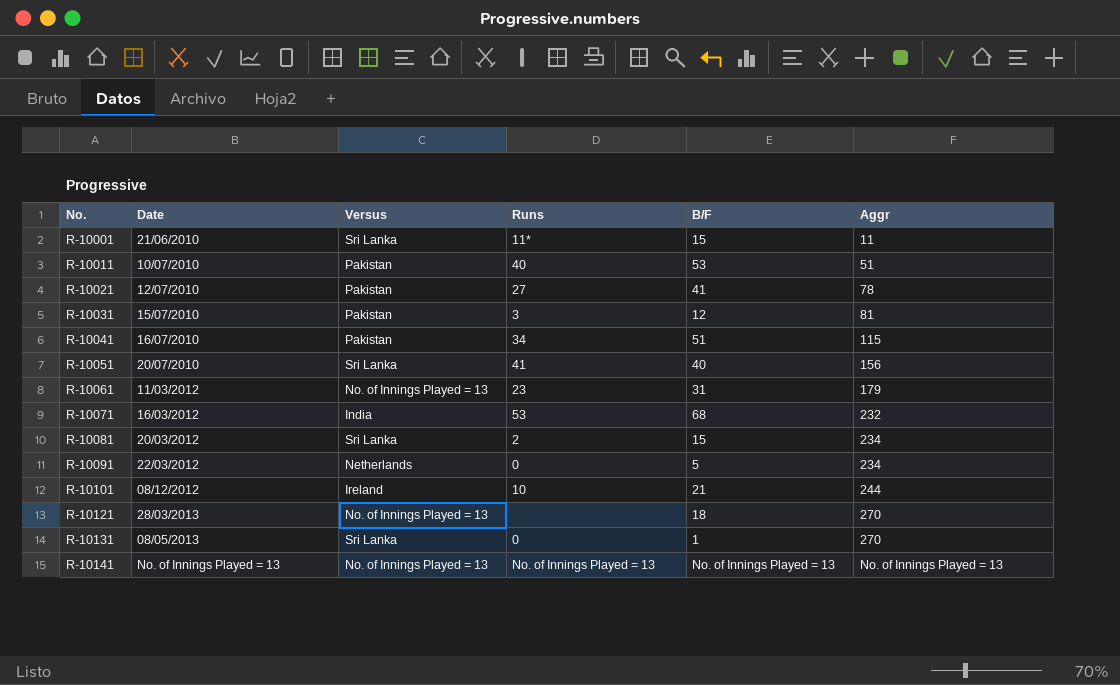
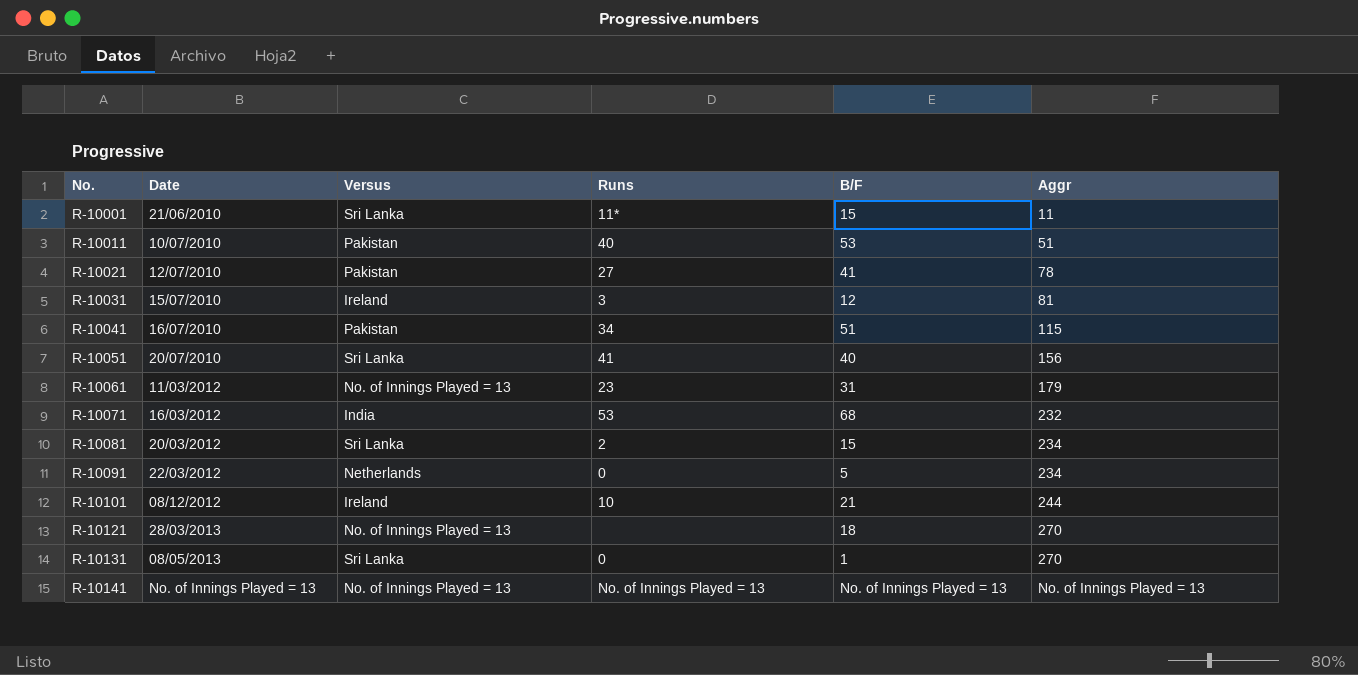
R-10031 | Versus: Pakistan -> Ireland

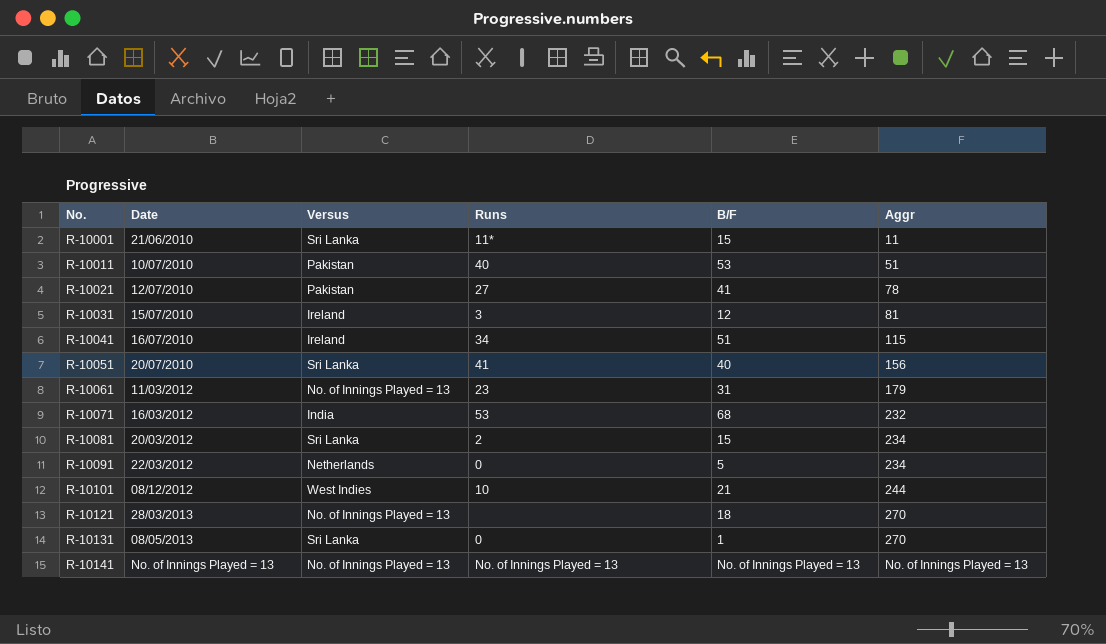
R-10041 | Versus: Pakistan -> Ireland
R-10101 | Versus: Ireland -> West Indies

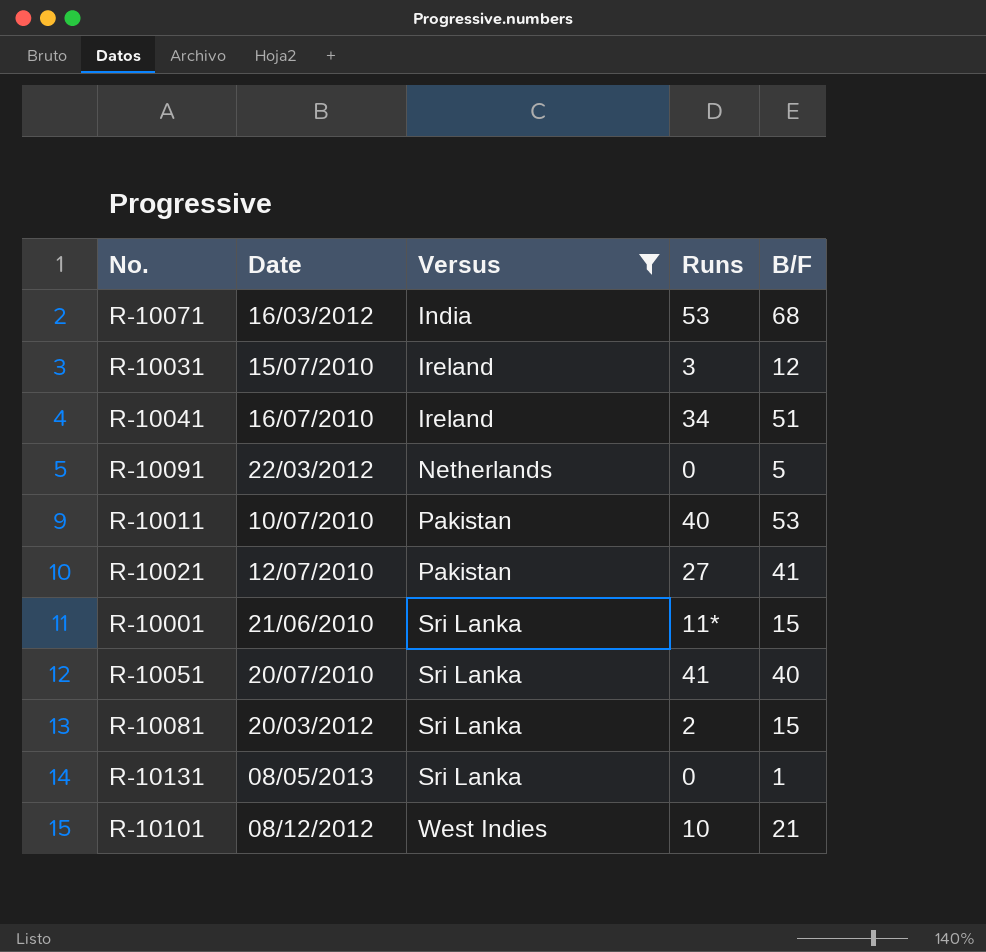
filter: none -> Versus != No. of Innings Played = 13
row order: No. ascending -> Versus ascending
column Aggr | position: 6 -> none

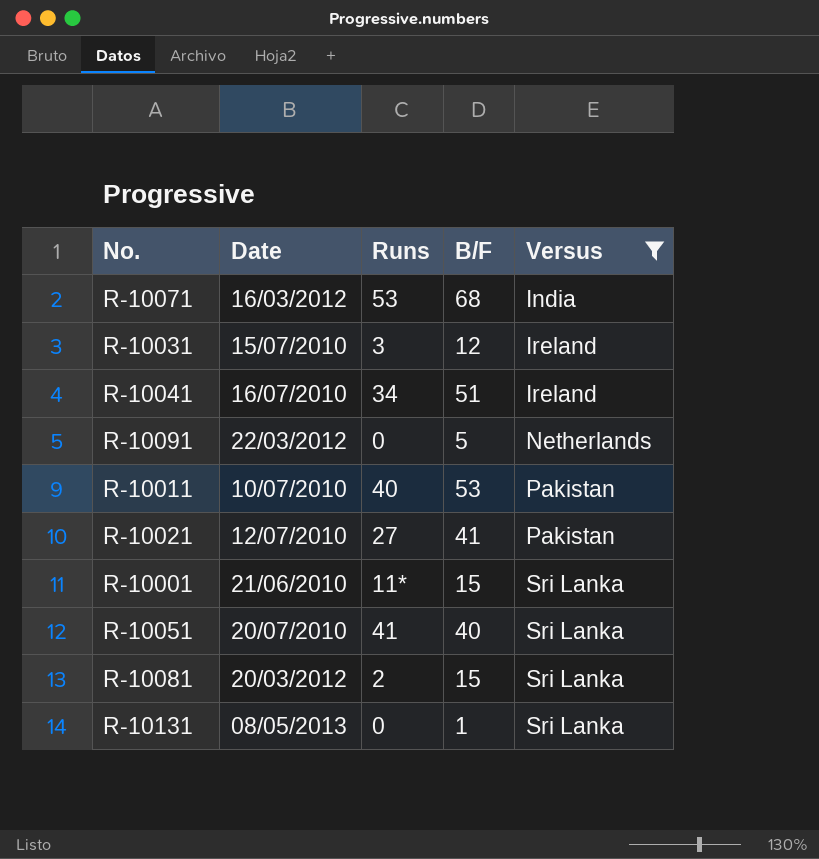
column Versus | position: 3 -> 5
row R-10101: 08/12/2012 | West Indies | 10 | 21 -> none

